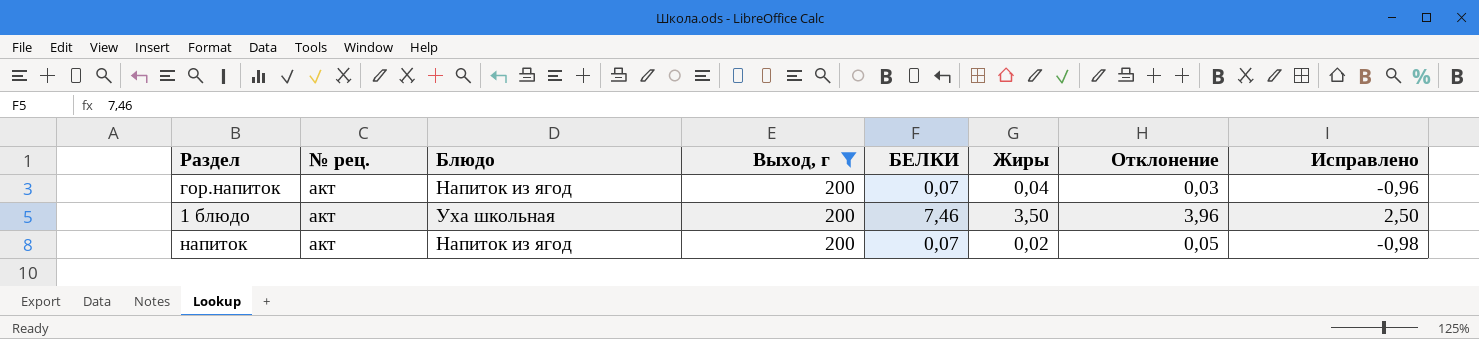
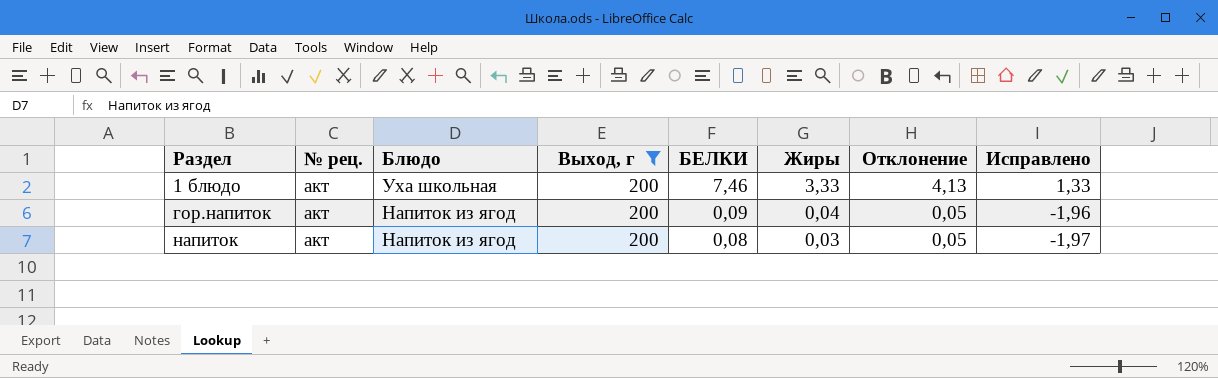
row order: none -> Раздел ascending
column Исправлено | formula: [Жиры] - 1 -> [Жиры] - 2
1 блюдо | Жиры: 3,50 -> 3,33
1 блюдо | Отклонение: 3,96 -> 4,13
гор.напиток | БЕЛКИ: 0,07 -> 0,09
гор.напиток | Отклонение: 0,03 -> 0,05
напиток | БЕЛКИ: 0,07 -> 0,08
напиток | Жиры: 0,02 -> 0,03

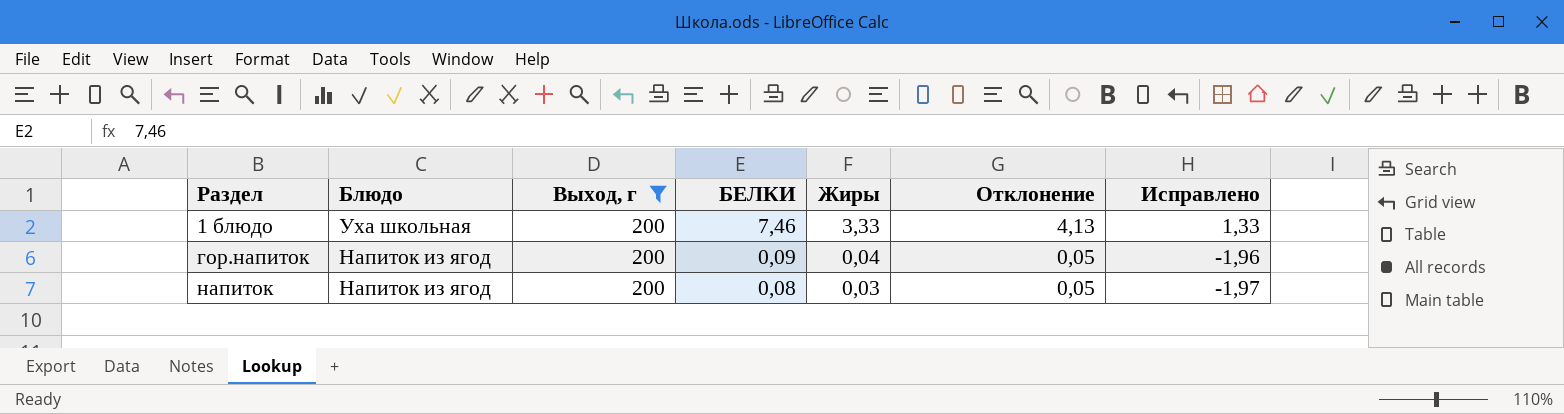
column № рец. | position: 2 -> none

